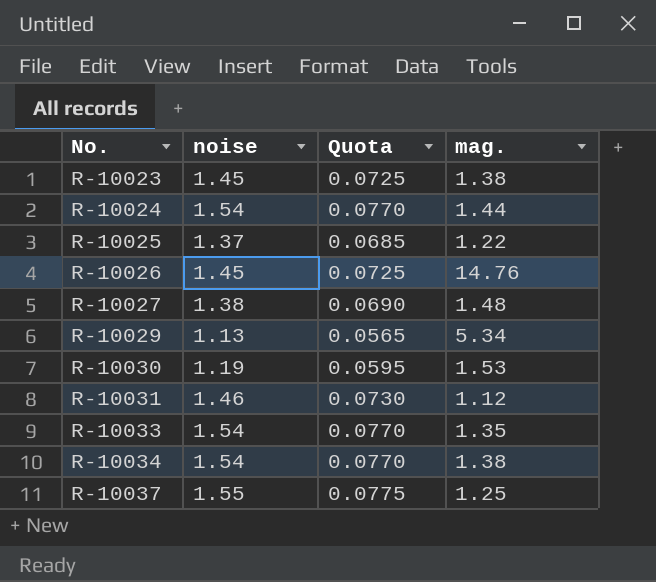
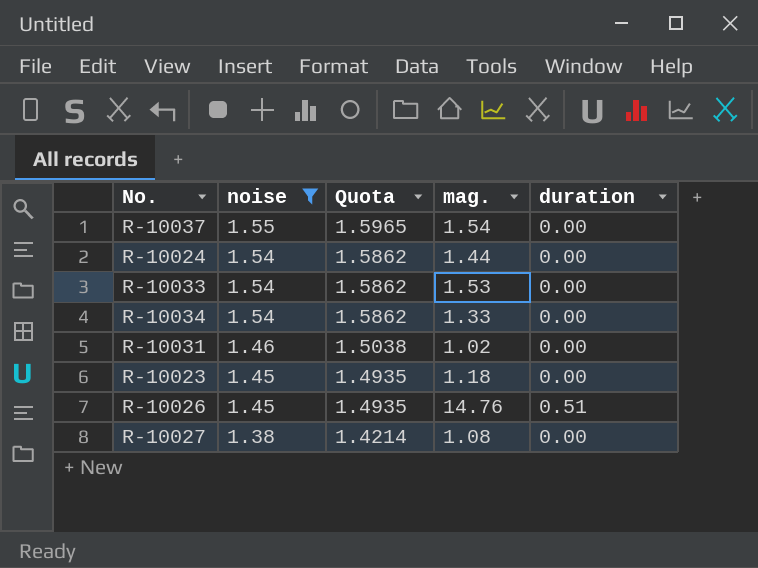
filter: none -> noise >= 1.38
row order: No. ascending -> noise descending
column Quota | formula: [noise] * 0.05 -> [noise] * 1.03
column duration | position: none -> 5
R-10037 | mag.: 1.25 -> 1.54
R-10033 | mag.: 1.35 -> 1.53
R-10034 | mag.: 1.38 -> 1.33
R-10031 | mag.: 1.12 -> 1.02
R-10023 | mag.: 1.38 -> 1.18
R-10027 | mag.: 1.48 -> 1.08

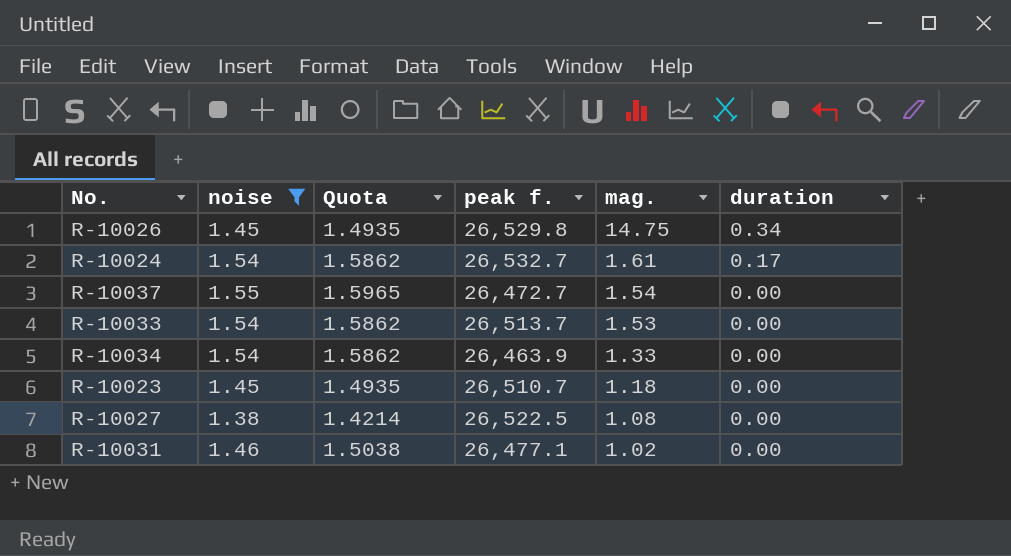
row order: noise descending -> mag. descending
column peak f. | position: none -> 4
R-10026 | mag.: 14.76 -> 14.75
R-10026 | duration: 0.51 -> 0.34
R-10024 | mag.: 1.44 -> 1.61
R-10024 | duration: 0.00 -> 0.17

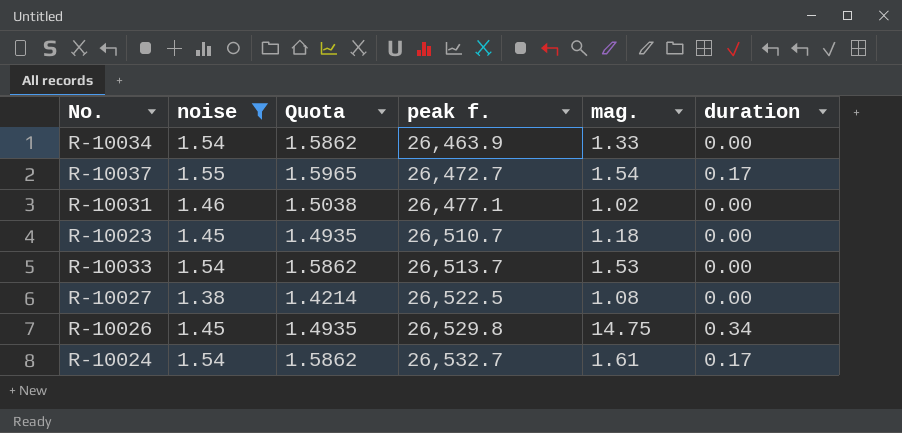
row order: mag. descending -> peak f. ascending
R-10037 | duration: 0.00 -> 0.17

